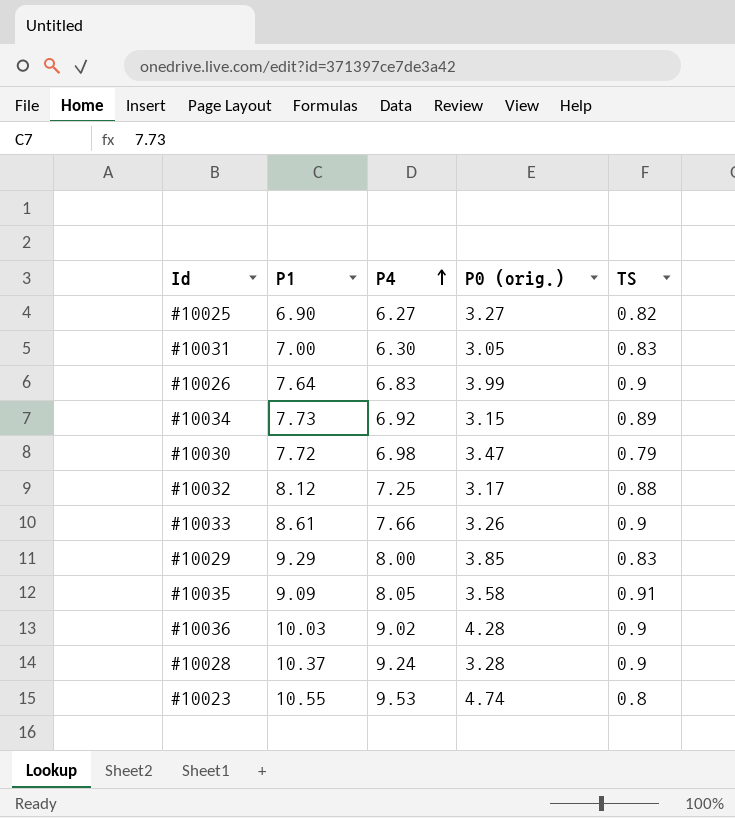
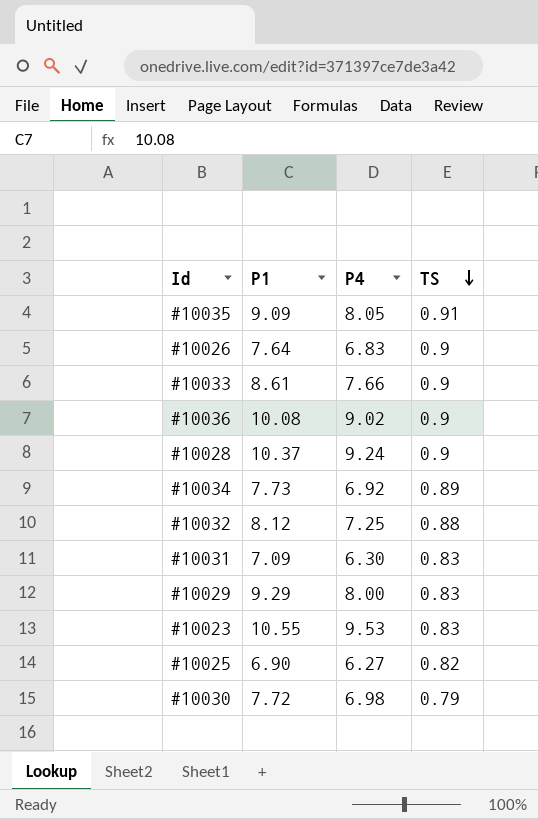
row order: P4 ascending -> TS descending
column P0 (orig.) | position: 4 -> none
#10036 | P1: 10.03 -> 10.08
#10031 | P1: 7.00 -> 7.09
#10023 | TS: 0.8 -> 0.83

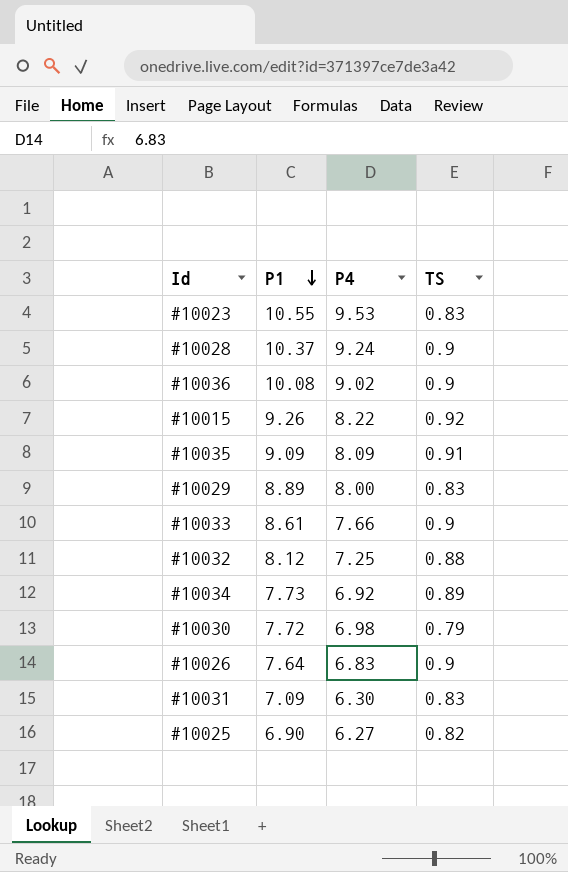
row order: TS descending -> P1 descending
row #10015: none -> 9.26 | 8.22 | 0.92
#10035 | P4: 8.05 -> 8.09
#10029 | P1: 9.29 -> 8.89

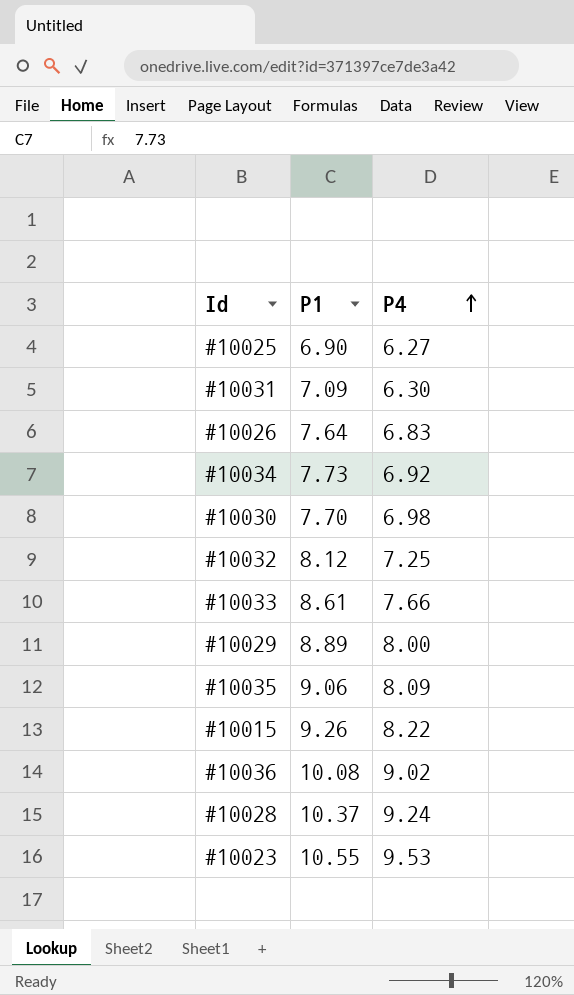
row order: P1 descending -> P4 ascending
column TS | position: 4 -> none
#10030 | P1: 7.72 -> 7.70
#10035 | P1: 9.09 -> 9.06

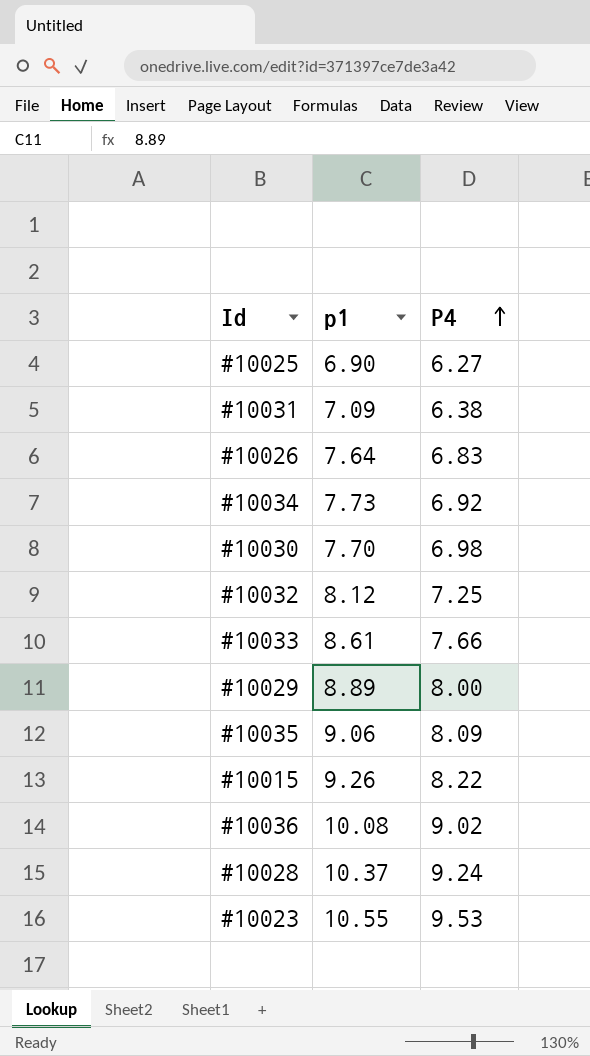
column name: P1 -> p1
#10031 | P4: 6.30 -> 6.38

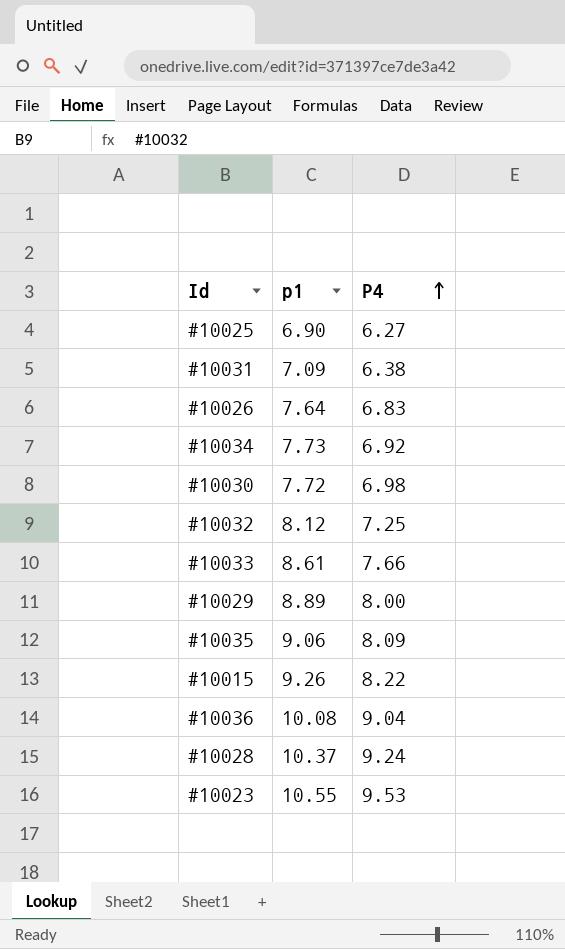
#10030 | p1: 7.70 -> 7.72
#10036 | P4: 9.02 -> 9.04

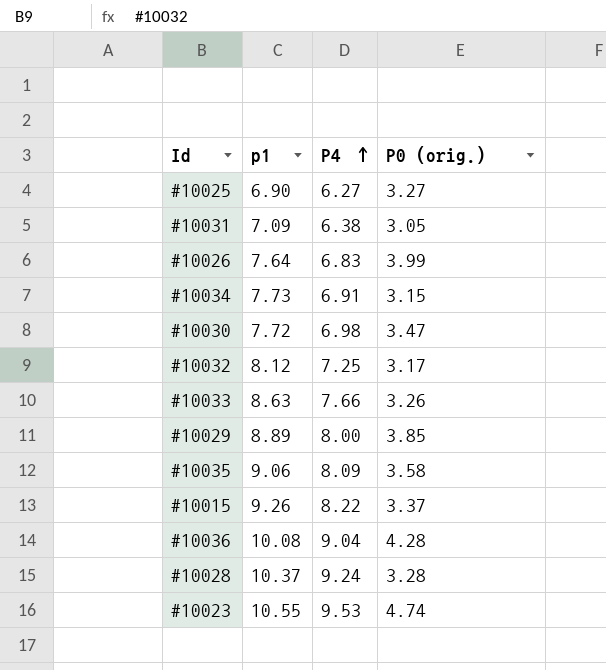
column P0 (orig.) | position: none -> 4
#10034 | P4: 6.92 -> 6.91
#10033 | p1: 8.61 -> 8.63

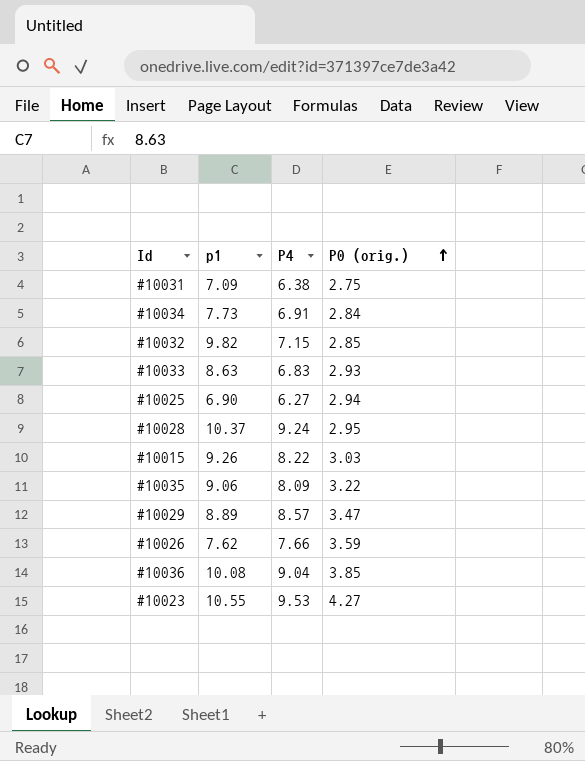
row order: P4 ascending -> P0 (orig.) ascending
row #10030: 7.72 | 6.98 | 3.47 -> none
#10031 | P0 (orig.): 3.05 -> 2.75
#10034 | P0 (orig.): 3.15 -> 2.84
#10032 | p1: 8.12 -> 9.82
#10032 | P4: 7.25 -> 7.15
#10032 | P0 (orig.): 3.17 -> 2.85
#10033 | P4: 7.66 -> 6.83
#10033 | P0 (orig.): 3.26 -> 2.93
#10025 | P0 (orig.): 3.27 -> 2.94
#10028 | P0 (orig.): 3.28 -> 2.95
#10015 | P0 (orig.): 3.37 -> 3.03
#10035 | P0 (orig.): 3.58 -> 3.22
#10029 | P4: 8.00 -> 8.57
#10029 | P0 (orig.): 3.85 -> 3.47
#10026 | p1: 7.64 -> 7.62
#10026 | P4: 6.83 -> 7.66
#10026 | P0 (orig.): 3.99 -> 3.59
#10036 | P0 (orig.): 4.28 -> 3.85
#10023 | P0 (orig.): 4.74 -> 4.27

